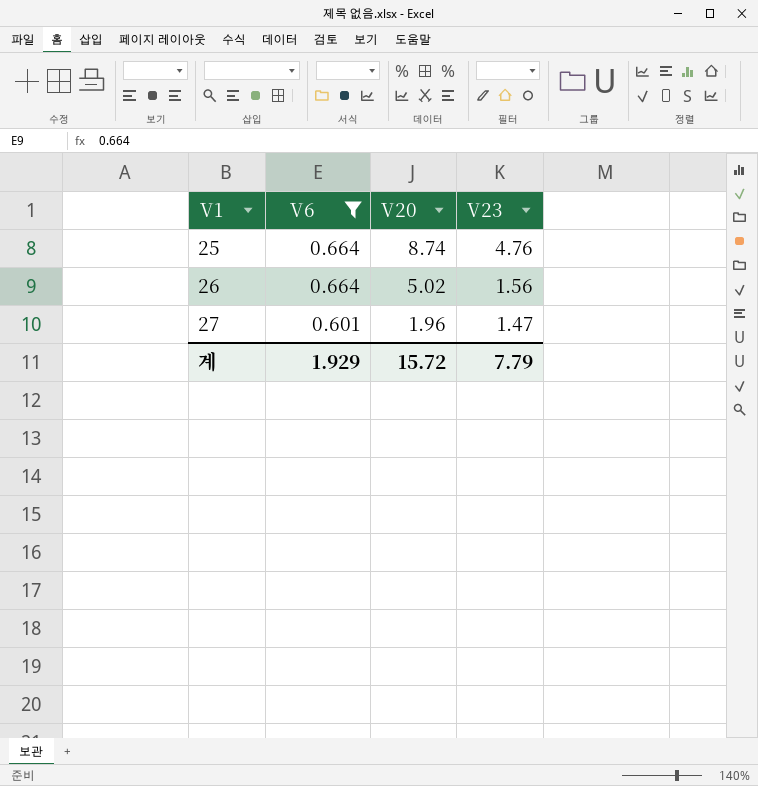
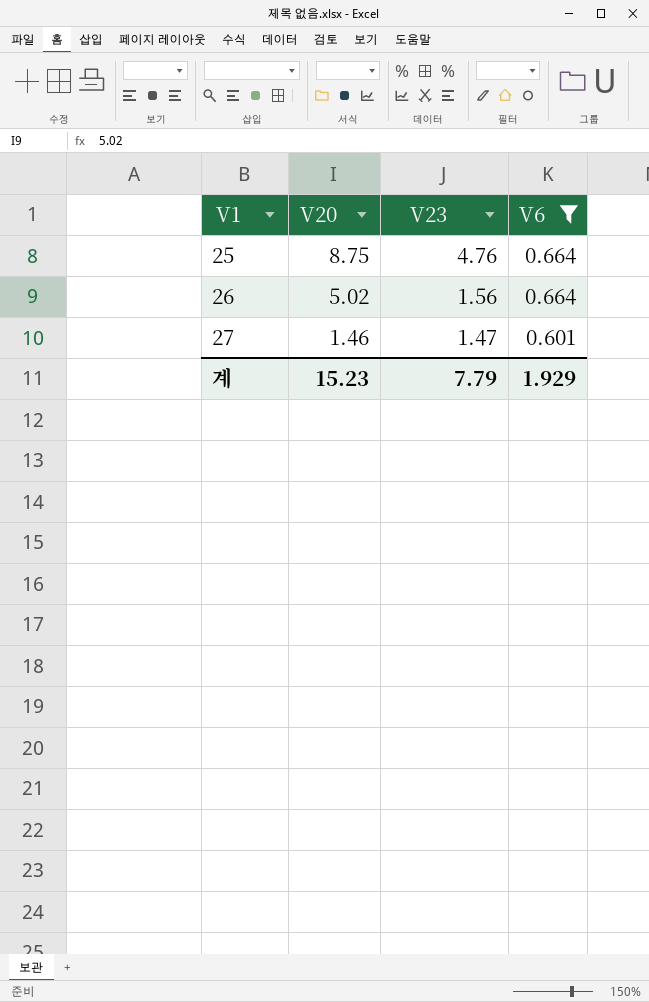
column V6 | position: 2 -> 4
25 | V20: 8.74 -> 8.75
27 | V20: 1.96 -> 1.46
계 | V20: 15.72 -> 15.23

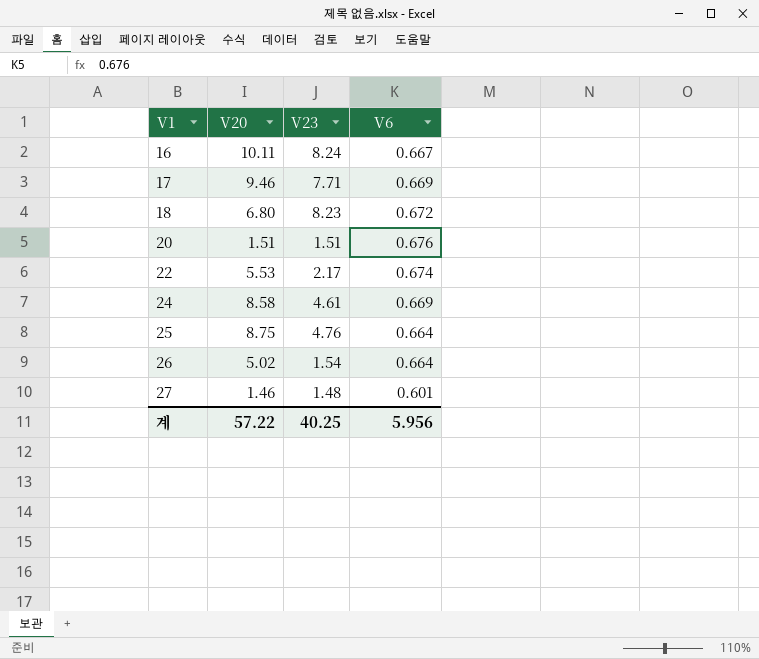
filter: V6 <= 0.664 -> none
26 | V23: 1.56 -> 1.54
27 | V23: 1.47 -> 1.48
계 | V20: 15.23 -> 57.22
계 | V23: 7.79 -> 40.25
계 | V6: 1.929 -> 5.956

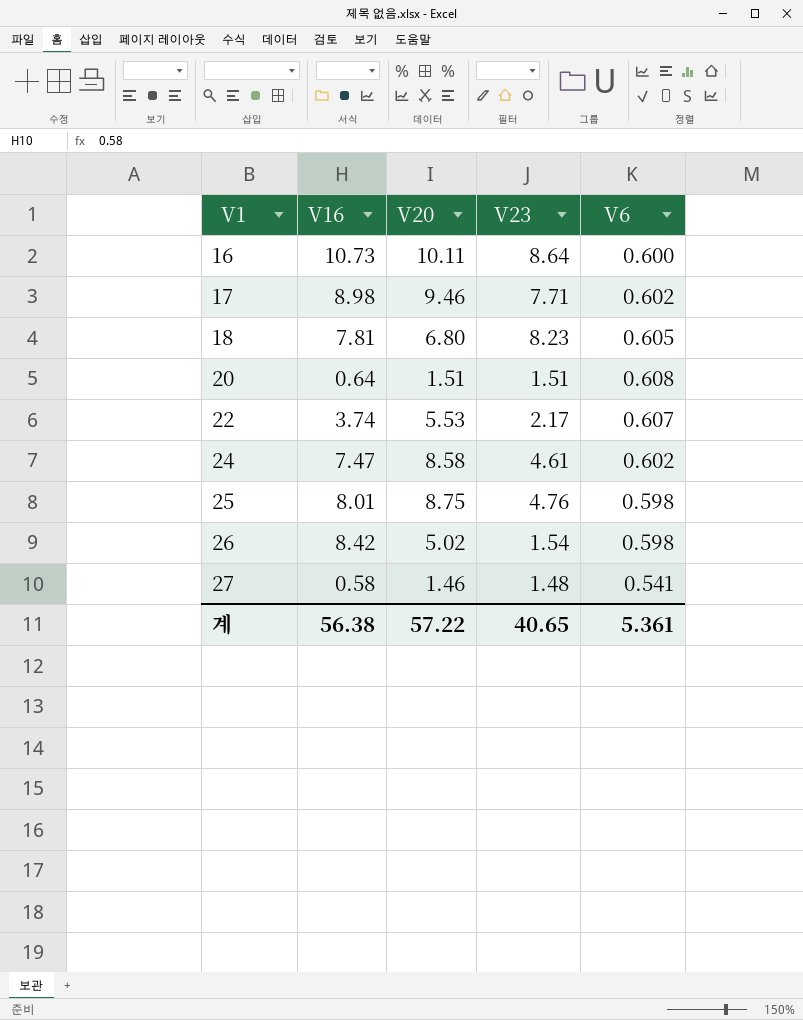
column V16 | position: none -> 2
16 | V23: 8.24 -> 8.64
16 | V6: 0.667 -> 0.600
17 | V6: 0.669 -> 0.602
18 | V6: 0.672 -> 0.605
20 | V6: 0.676 -> 0.608
22 | V6: 0.674 -> 0.607
24 | V6: 0.669 -> 0.602
25 | V6: 0.664 -> 0.598
26 | V6: 0.664 -> 0.598
27 | V6: 0.601 -> 0.541
계 | V23: 40.25 -> 40.65
계 | V6: 5.956 -> 5.361

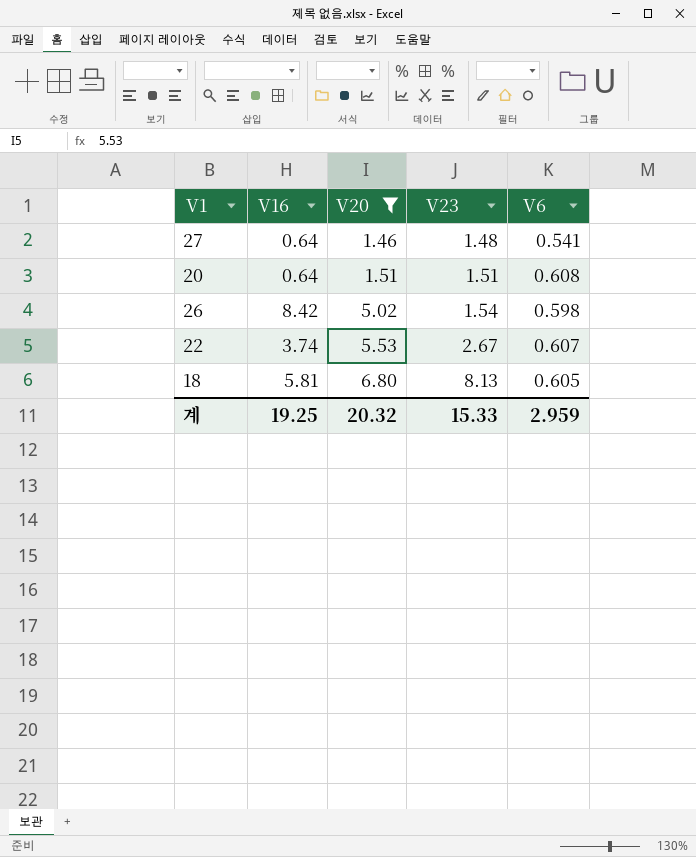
filter: none -> V20 <= 6.80
row order: V1 ascending -> V20 ascending
27 | V16: 0.58 -> 0.64
22 | V23: 2.17 -> 2.67
18 | V16: 7.81 -> 5.81
18 | V23: 8.23 -> 8.13
계 | V16: 56.38 -> 19.25
계 | V20: 57.22 -> 20.32
계 | V23: 40.65 -> 15.33
계 | V6: 5.361 -> 2.959

